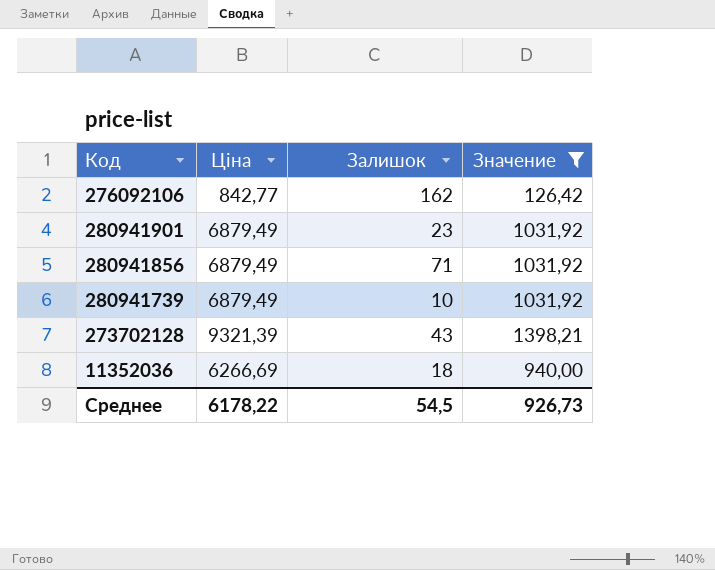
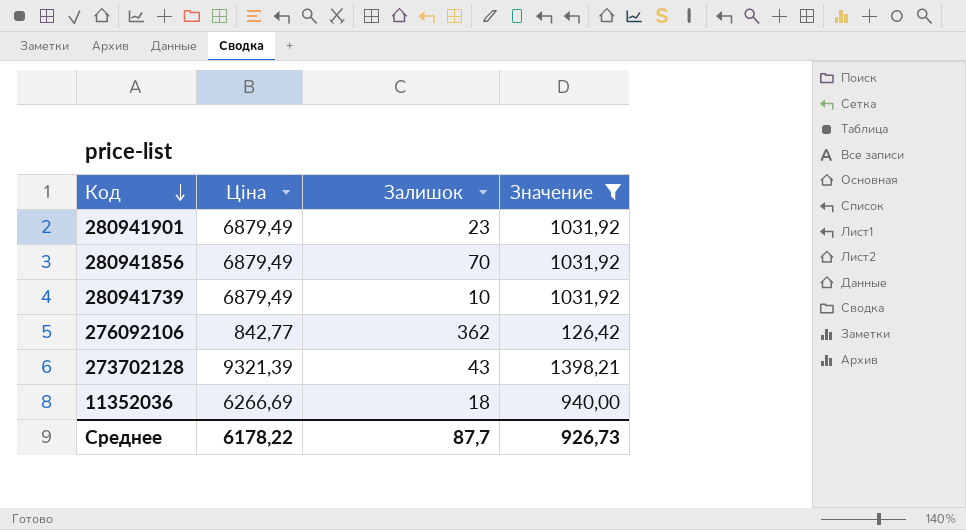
row order: none -> Код descending
280941856 | Залишок: 71 -> 70
276092106 | Залишок: 162 -> 362
Среднее | Залишок: 54,5 -> 87,7

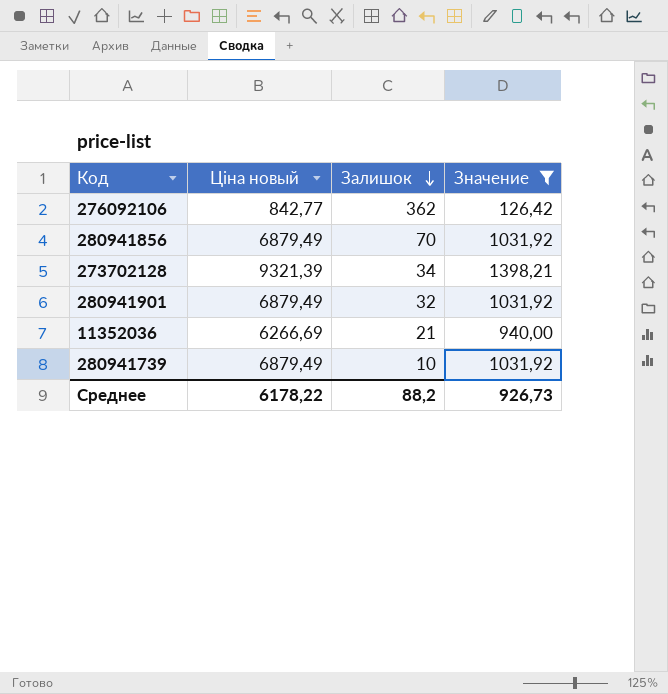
row order: Код descending -> Залишок descending
column name: Ціна -> Ціна новый
273702128 | Залишок: 43 -> 34
280941901 | Залишок: 23 -> 32
11352036 | Залишок: 18 -> 21
Среднее | Залишок: 87,7 -> 88,2

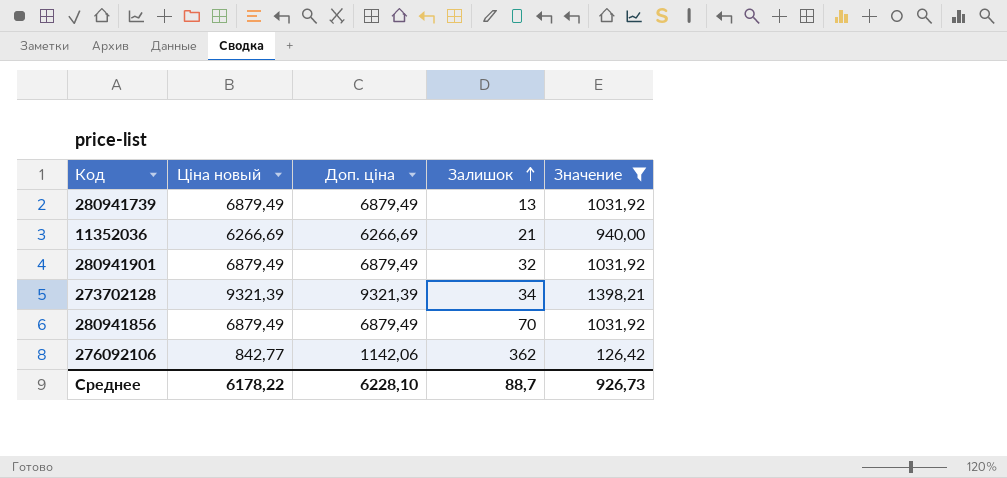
row order: Залишок descending -> Залишок ascending
column Доп. ціна | position: none -> 3
280941739 | Залишок: 10 -> 13
Среднее | Залишок: 88,2 -> 88,7

